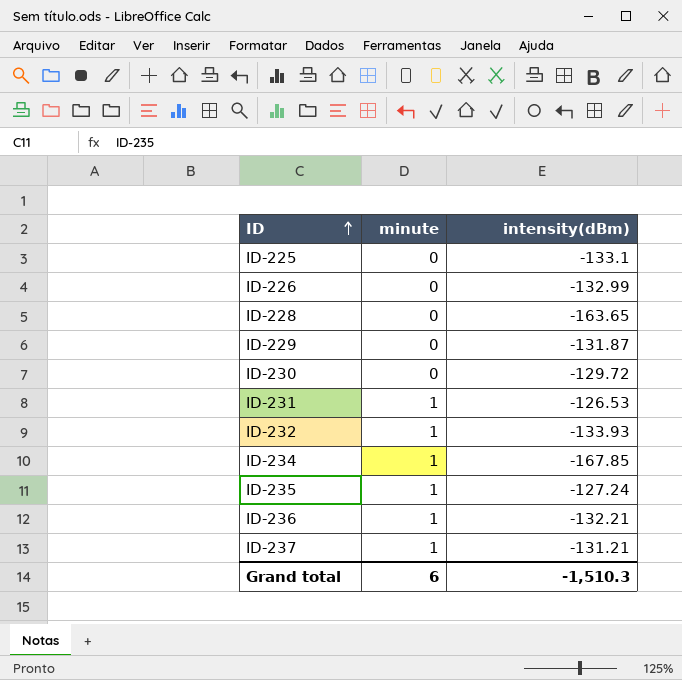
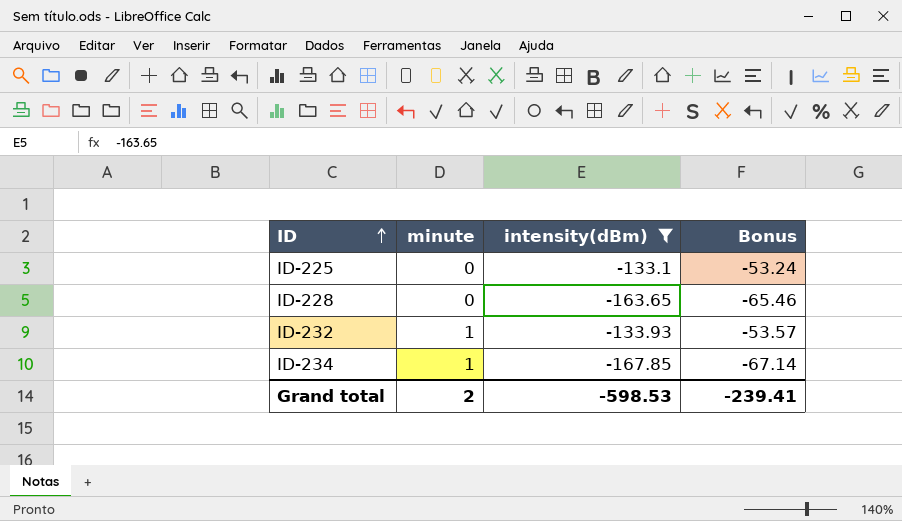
filter: none -> intensity(dBm) <= -133.1
column Bonus | formula: none -> [intensity(dBm)] * 0.4
Grand total | minute: 6 -> 2
Grand total | intensity(dBm): -1,510.3 -> -598.53

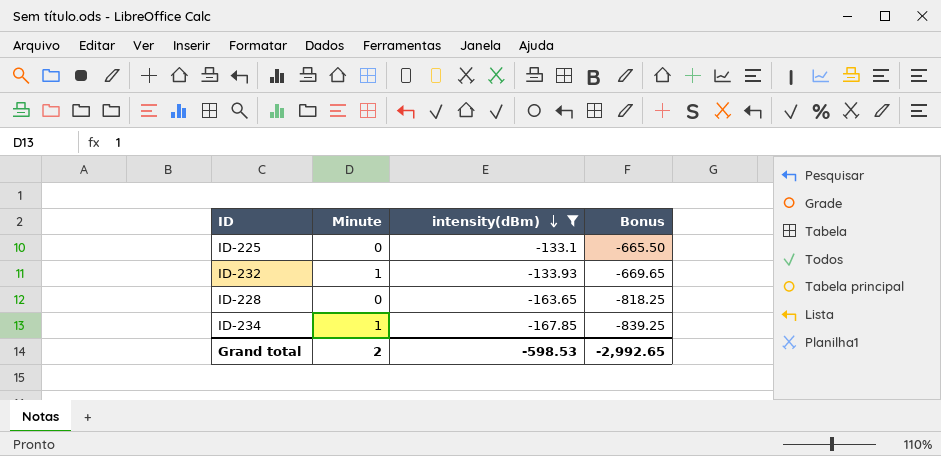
row order: ID ascending -> intensity(dBm) descending
column name: minute -> Minute
column Bonus | formula: [intensity(dBm)] * 0.4 -> [intensity(dBm)] * 5
Grand total | Bonus: -239.41 -> -2,992.65

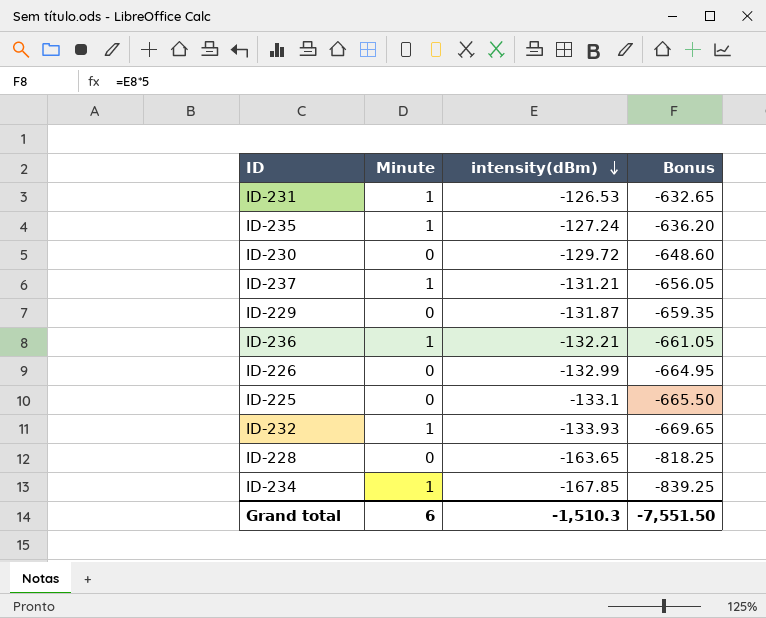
filter: intensity(dBm) <= -133.1 -> none
Grand total | Minute: 2 -> 6
Grand total | intensity(dBm): -598.53 -> -1,510.3
Grand total | Bonus: -2,992.65 -> -7,551.50

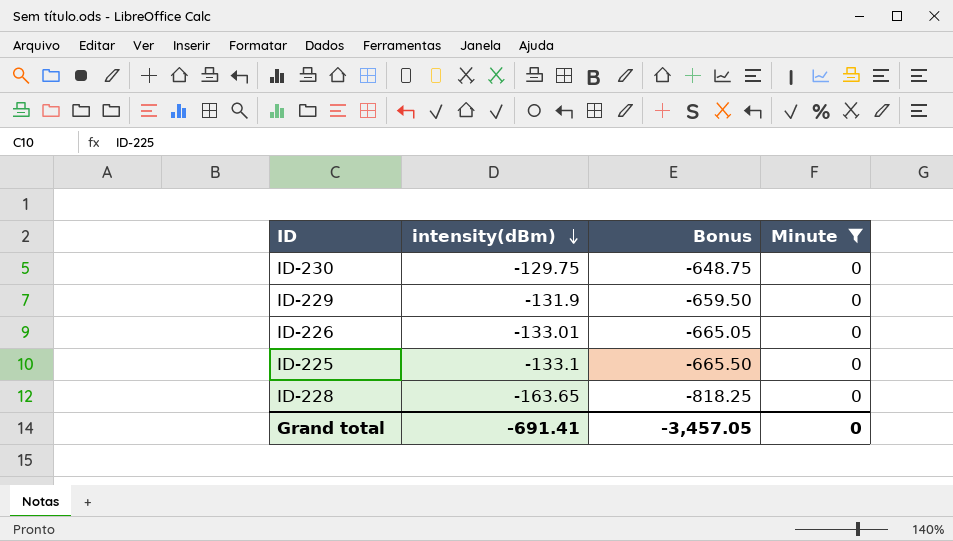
filter: none -> Minute = 0
column Minute | position: 2 -> 4
ID-230 | intensity(dBm): -129.72 -> -129.75
ID-230 | Bonus: -648.60 -> -648.75
ID-229 | intensity(dBm): -131.87 -> -131.9
ID-229 | Bonus: -659.35 -> -659.50
ID-226 | intensity(dBm): -132.99 -> -133.01
ID-226 | Bonus: -664.95 -> -665.05
Grand total | intensity(dBm): -1,510.3 -> -691.41
Grand total | Bonus: -7,551.50 -> -3,457.05
Grand total | Minute: 6 -> 0

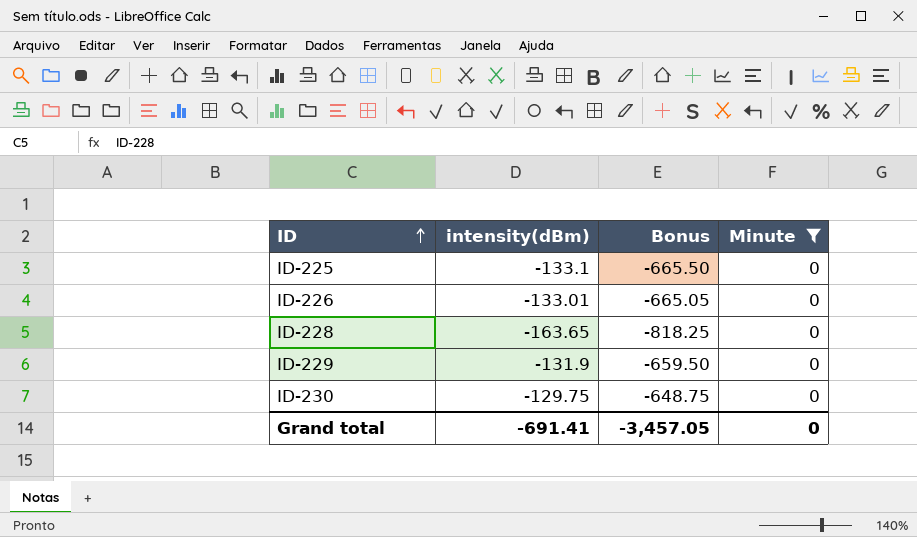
row order: intensity(dBm) descending -> ID ascending

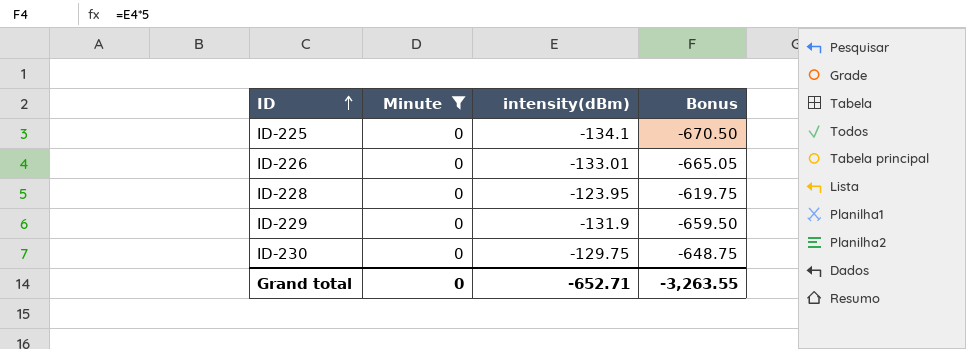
column Minute | position: 4 -> 2
ID-225 | intensity(dBm): -133.1 -> -134.1
ID-225 | Bonus: -665.50 -> -670.50
ID-228 | intensity(dBm): -163.65 -> -123.95
ID-228 | Bonus: -818.25 -> -619.75
Grand total | intensity(dBm): -691.41 -> -652.71
Grand total | Bonus: -3,457.05 -> -3,263.55

